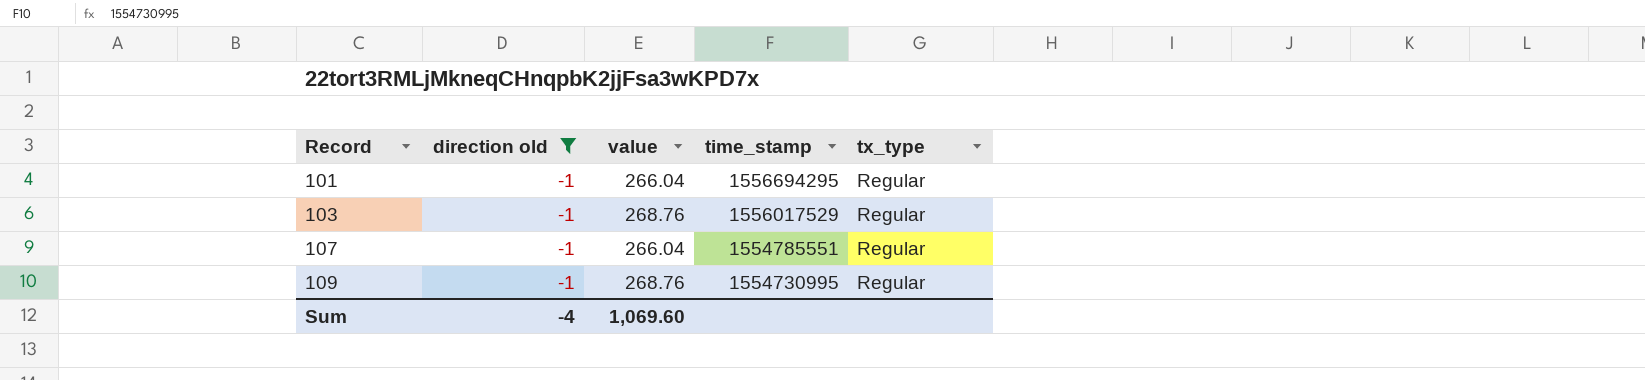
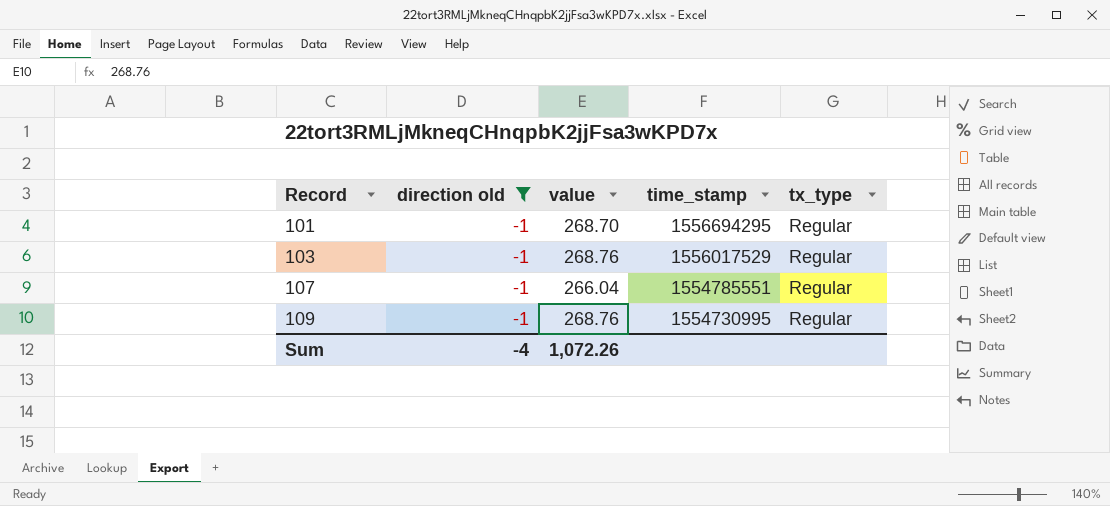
101 | value: 266.04 -> 268.70
Sum | value: 1,069.60 -> 1,072.26

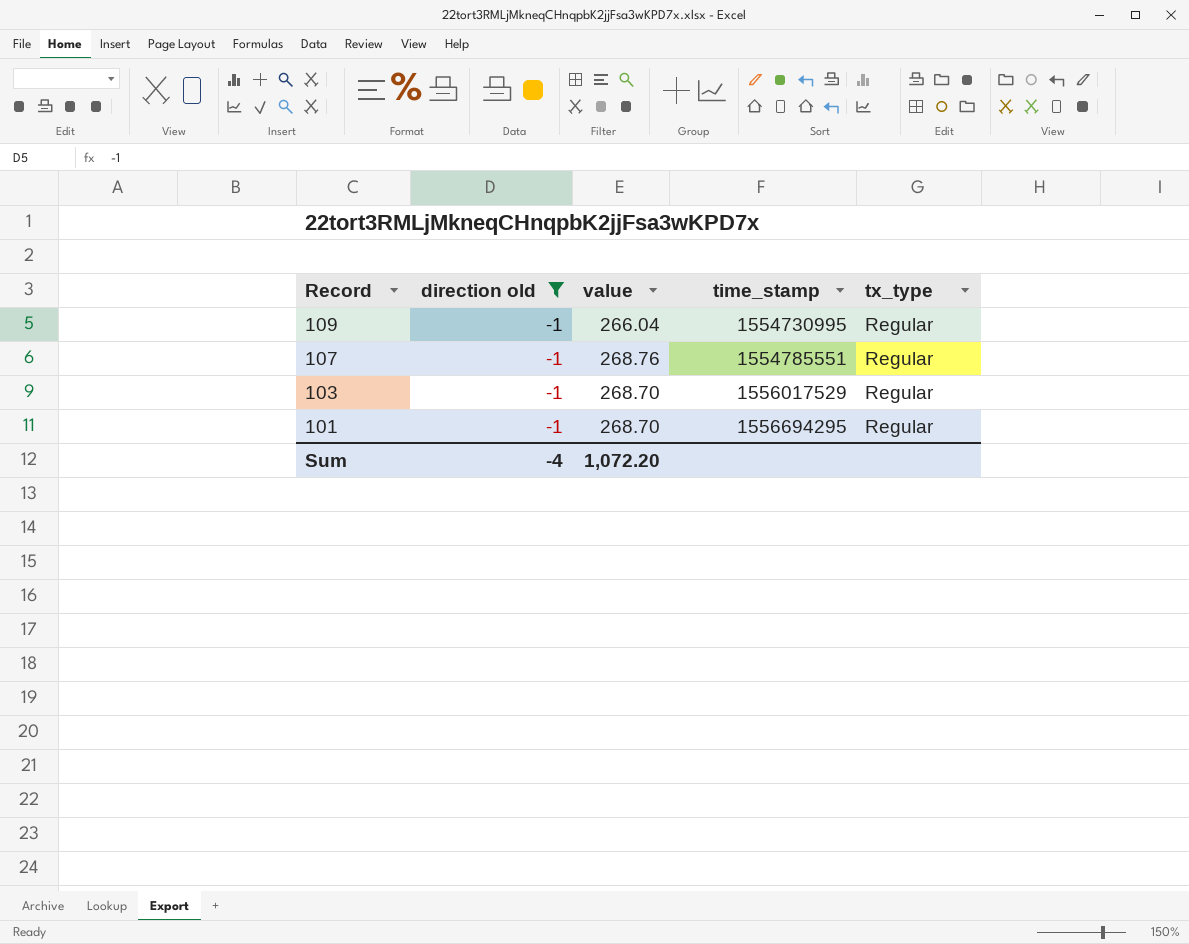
row order: Record ascending -> Record descending
109 | value: 268.76 -> 266.04
107 | value: 266.04 -> 268.76
103 | value: 268.76 -> 268.70
Sum | value: 1,072.26 -> 1,072.20

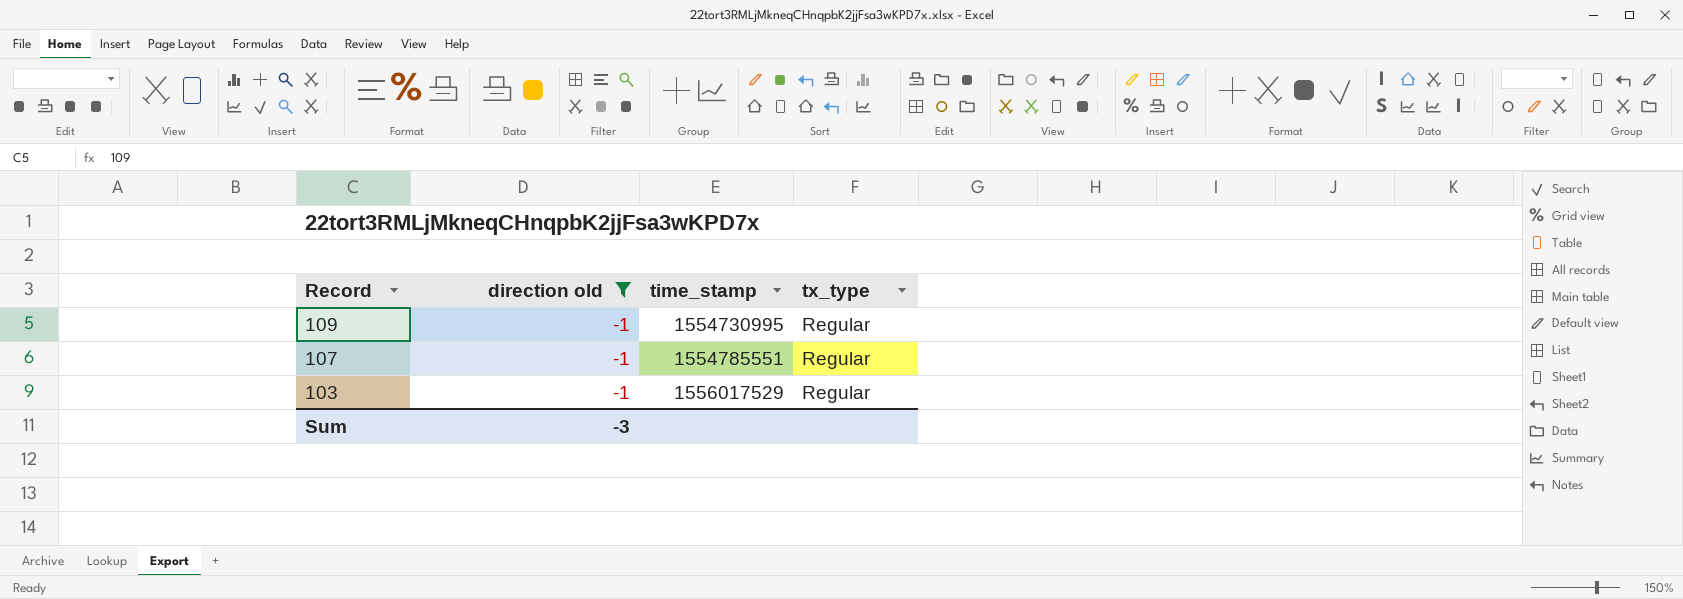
column value | position: 3 -> none
row 101: -1 | 268.70 | 1556694295 | Regular -> none
Sum | direction old: -4 -> -3

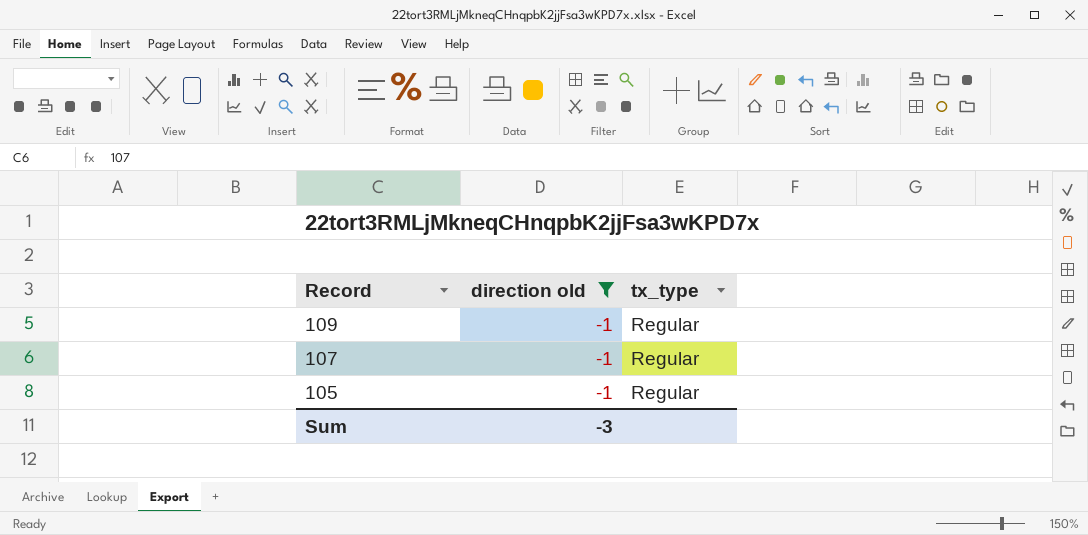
column time_stamp | position: 3 -> none
row 103: -1 | 1556017529 | Regular -> none
row 105: none -> -1 | Regular

